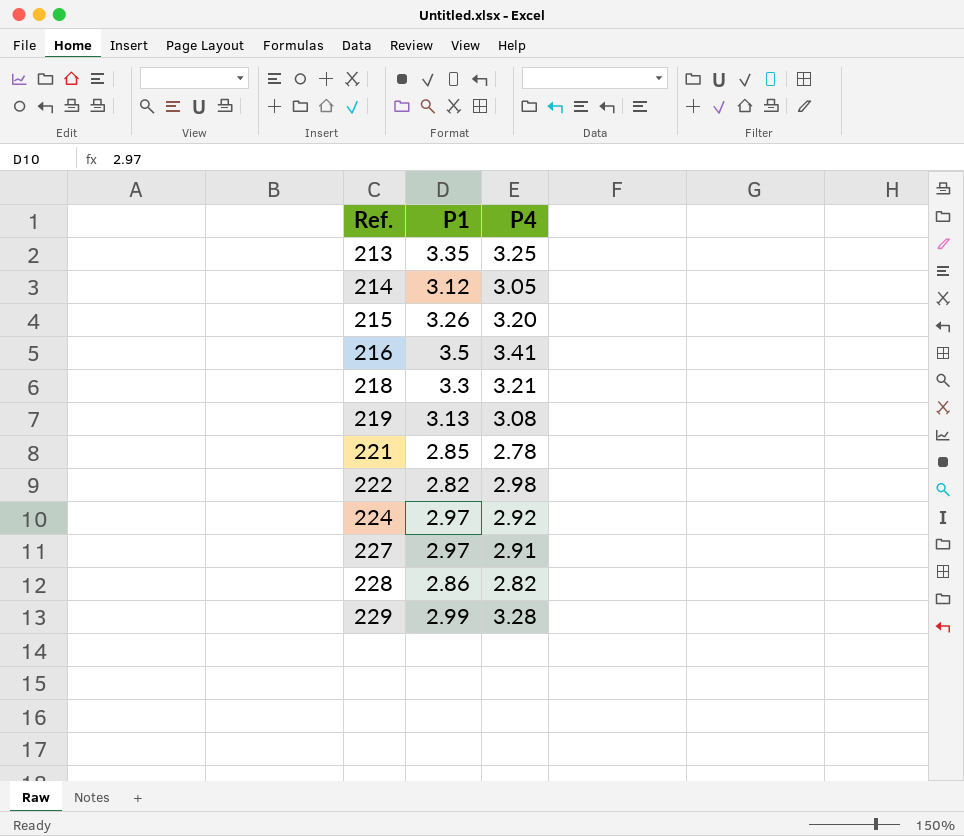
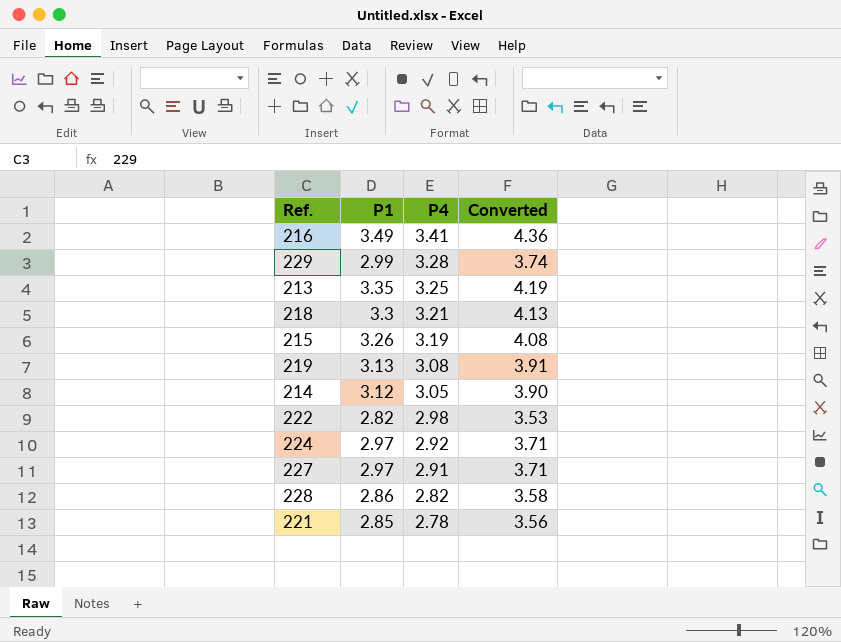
row order: Ref. ascending -> P4 descending
column Converted | formula: none -> [P1] * 1.25
216 | P1: 3.5 -> 3.49
215 | P4: 3.20 -> 3.19

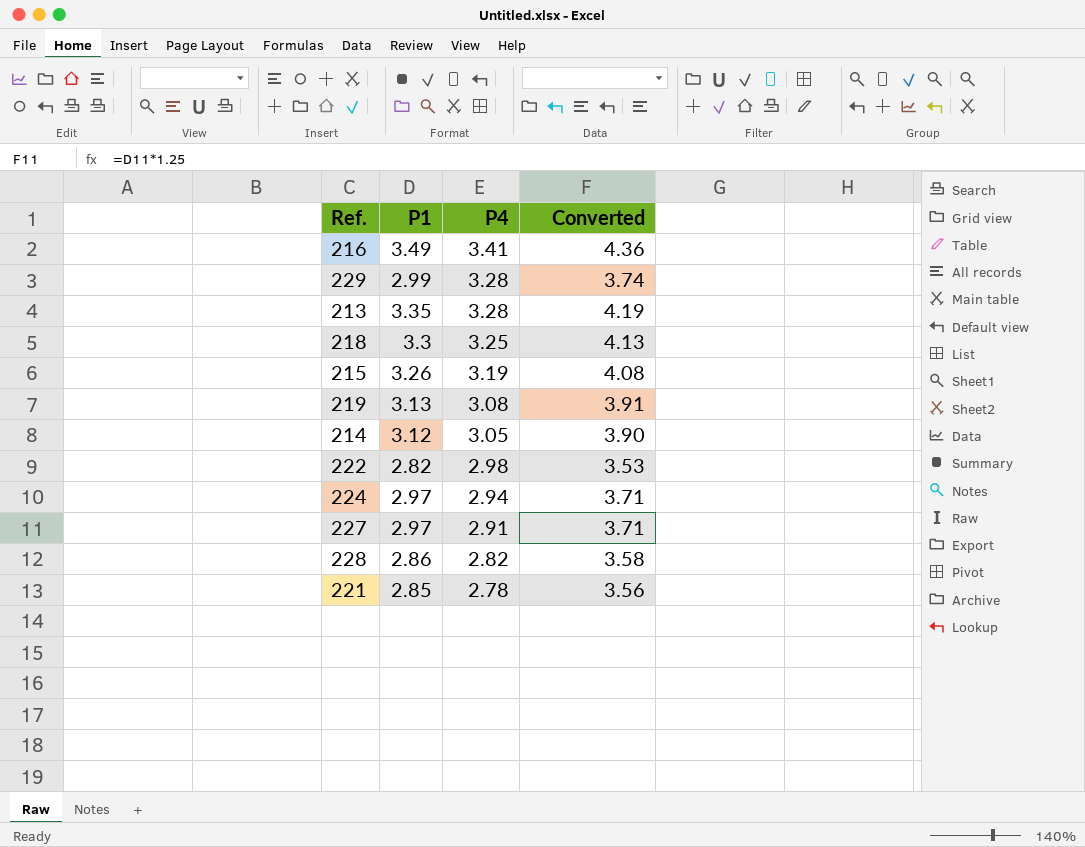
213 | P4: 3.25 -> 3.28
218 | P4: 3.21 -> 3.25
224 | P4: 2.92 -> 2.94

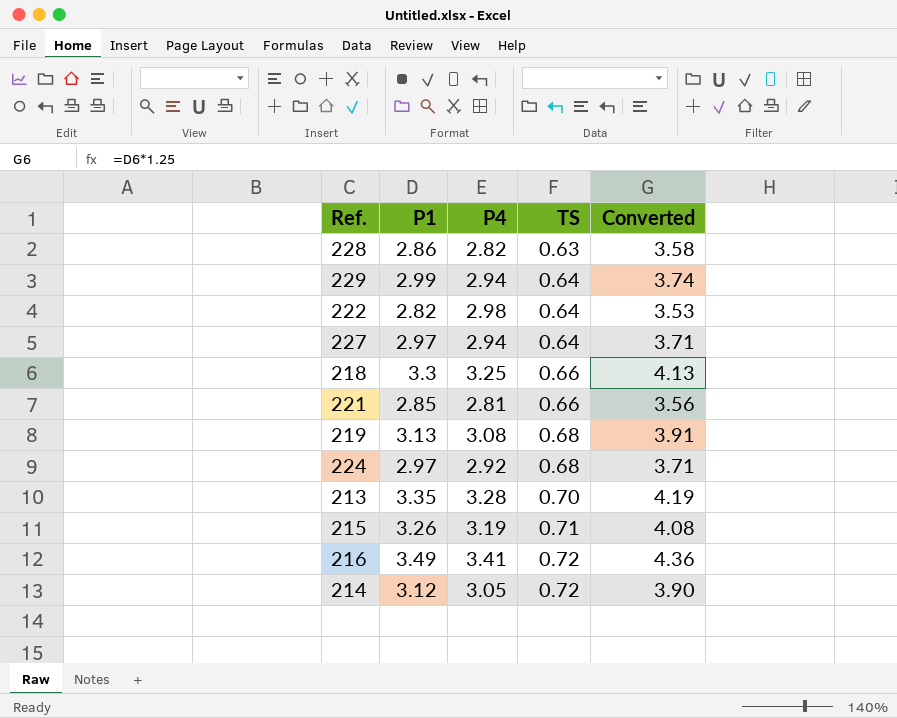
row order: P4 descending -> TS ascending
column TS | position: none -> 4
229 | P4: 3.28 -> 2.94
227 | P4: 2.91 -> 2.94
221 | P4: 2.78 -> 2.81
224 | P4: 2.94 -> 2.92

